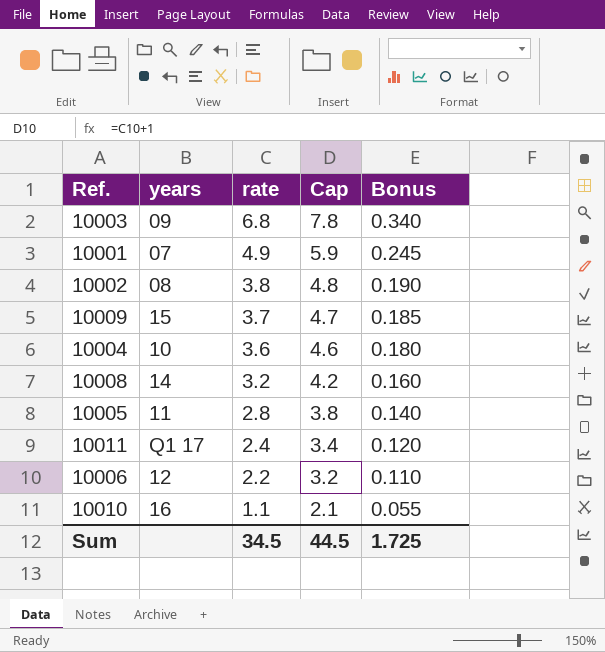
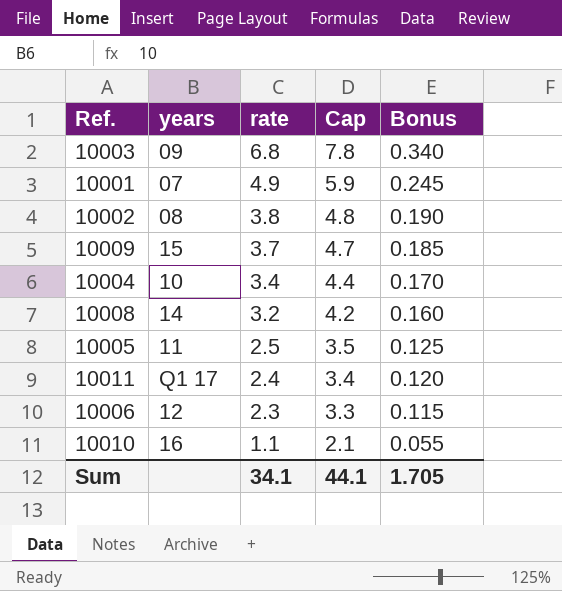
10004 | rate: 3.6 -> 3.4
10004 | Cap: 4.6 -> 4.4
10004 | Bonus: 0.180 -> 0.170
10005 | rate: 2.8 -> 2.5
10005 | Cap: 3.8 -> 3.5
10005 | Bonus: 0.140 -> 0.125
10006 | rate: 2.2 -> 2.3
10006 | Cap: 3.2 -> 3.3
10006 | Bonus: 0.110 -> 0.115
Sum | rate: 34.5 -> 34.1
Sum | Cap: 44.5 -> 44.1
Sum | Bonus: 1.725 -> 1.705

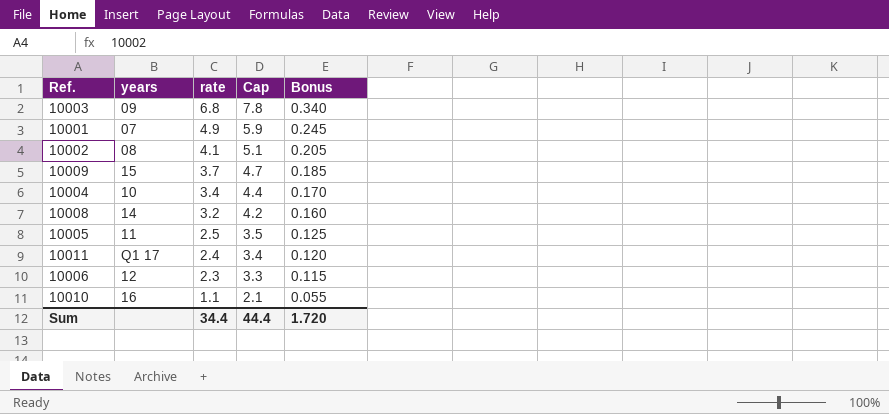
10002 | rate: 3.8 -> 4.1
10002 | Cap: 4.8 -> 5.1
10002 | Bonus: 0.190 -> 0.205
Sum | rate: 34.1 -> 34.4
Sum | Cap: 44.1 -> 44.4
Sum | Bonus: 1.705 -> 1.720

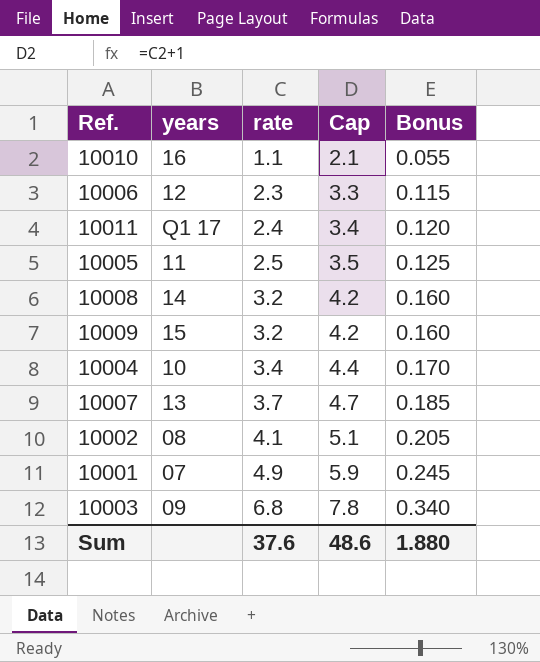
row order: rate descending -> rate ascending
10009 | rate: 3.7 -> 3.2
10009 | Cap: 4.7 -> 4.2
10009 | Bonus: 0.185 -> 0.160
row 10007: none -> 13 | 3.7 | 4.7 | 0.185
Sum | rate: 34.4 -> 37.6
Sum | Cap: 44.4 -> 48.6
Sum | Bonus: 1.720 -> 1.880

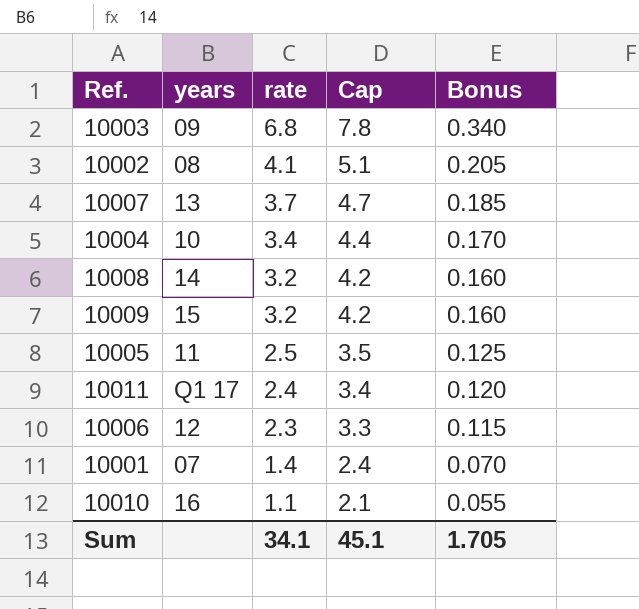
row order: rate ascending -> rate descending
10001 | rate: 4.9 -> 1.4
10001 | Cap: 5.9 -> 2.4
10001 | Bonus: 0.245 -> 0.070
Sum | rate: 37.6 -> 34.1
Sum | Cap: 48.6 -> 45.1
Sum | Bonus: 1.880 -> 1.705

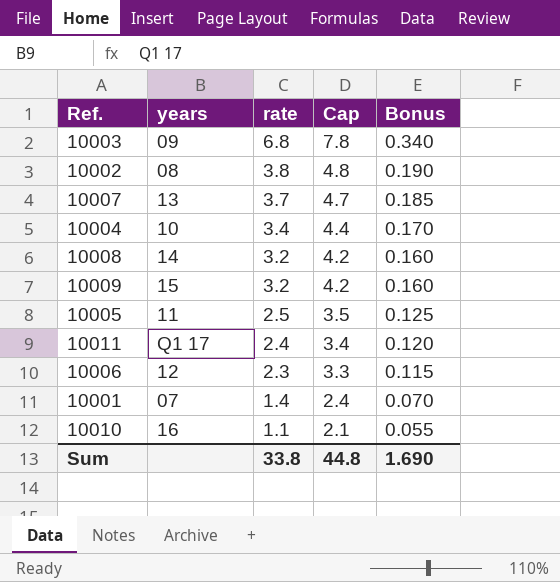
10002 | rate: 4.1 -> 3.8
10002 | Cap: 5.1 -> 4.8
10002 | Bonus: 0.205 -> 0.190
Sum | rate: 34.1 -> 33.8
Sum | Cap: 45.1 -> 44.8
Sum | Bonus: 1.705 -> 1.690

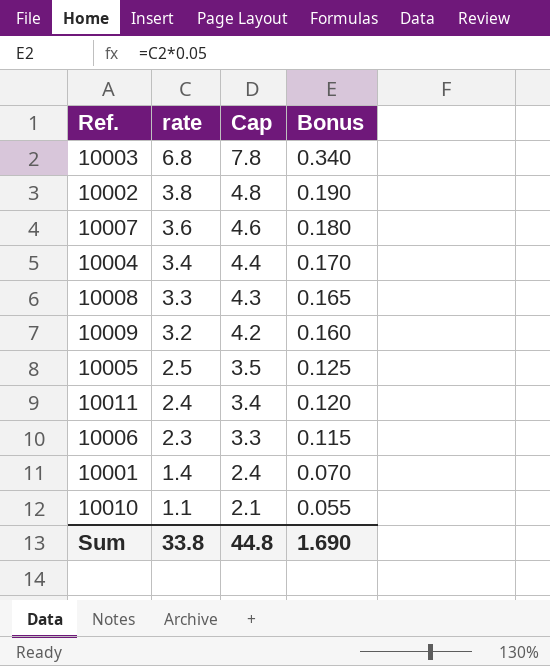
column years | position: 2 -> none
10007 | rate: 3.7 -> 3.6
10007 | Cap: 4.7 -> 4.6
10007 | Bonus: 0.185 -> 0.180
10008 | rate: 3.2 -> 3.3
10008 | Cap: 4.2 -> 4.3
10008 | Bonus: 0.160 -> 0.165

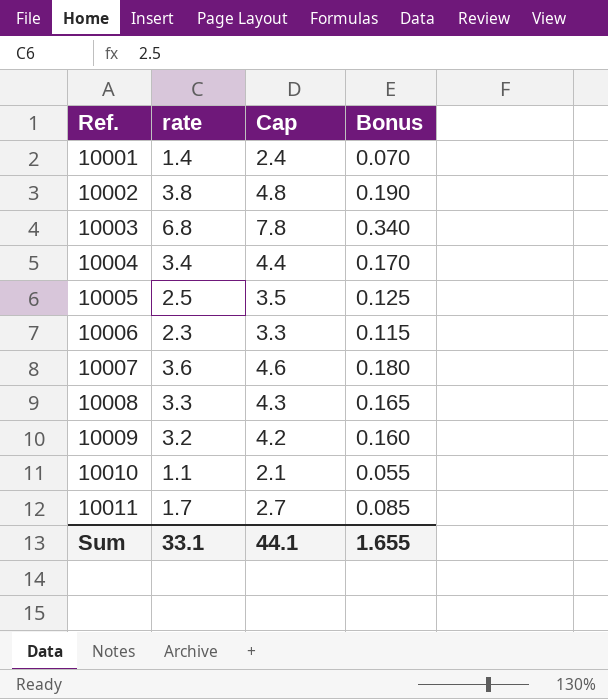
row order: rate descending -> Ref. ascending
10011 | rate: 2.4 -> 1.7
10011 | Cap: 3.4 -> 2.7
10011 | Bonus: 0.120 -> 0.085
Sum | rate: 33.8 -> 33.1
Sum | Cap: 44.8 -> 44.1
Sum | Bonus: 1.690 -> 1.655

